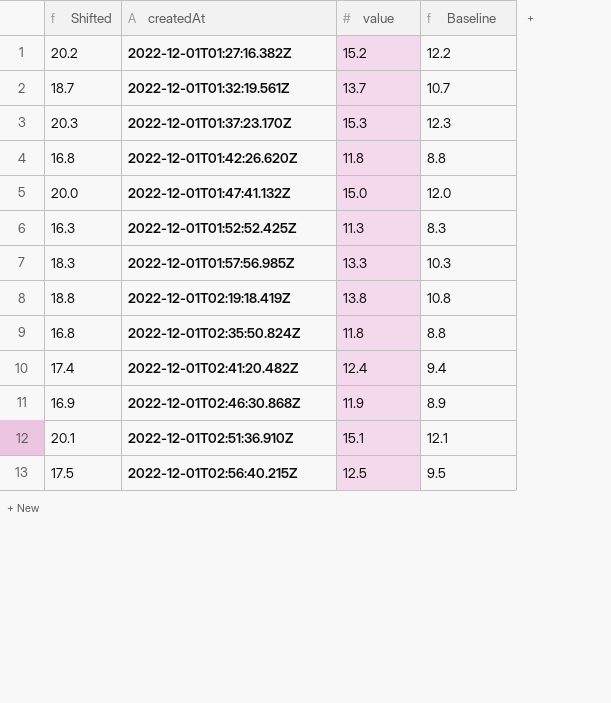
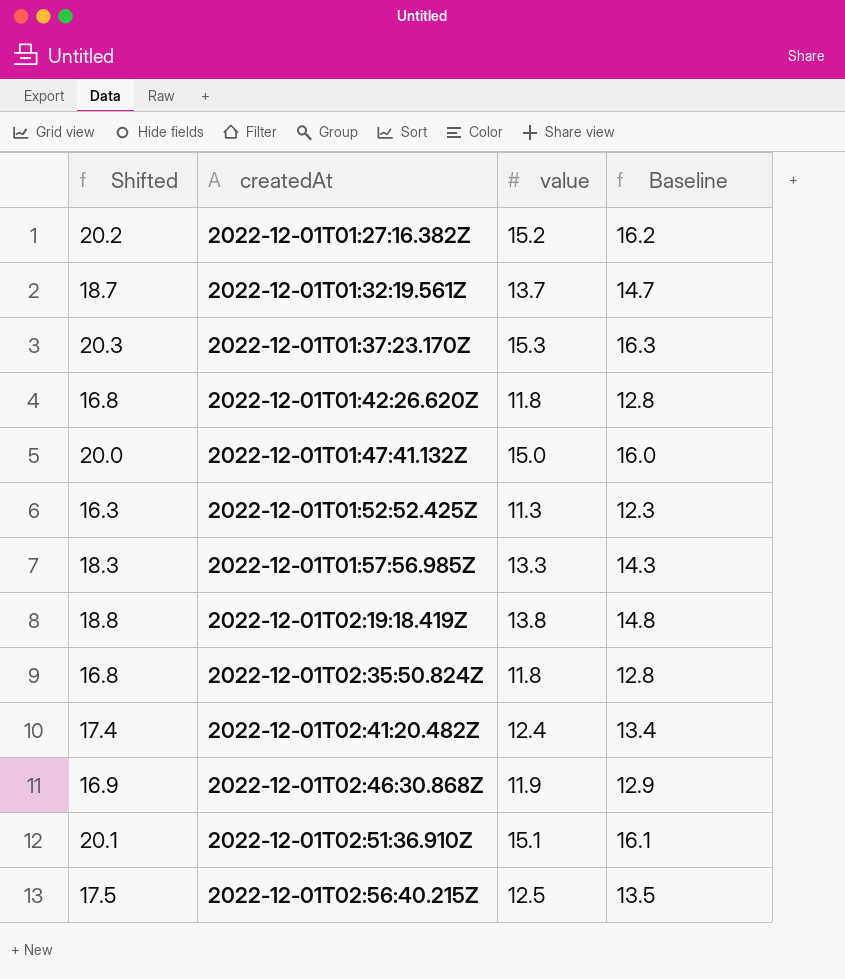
column Baseline | formula: [value] - 3 -> [value] + 1

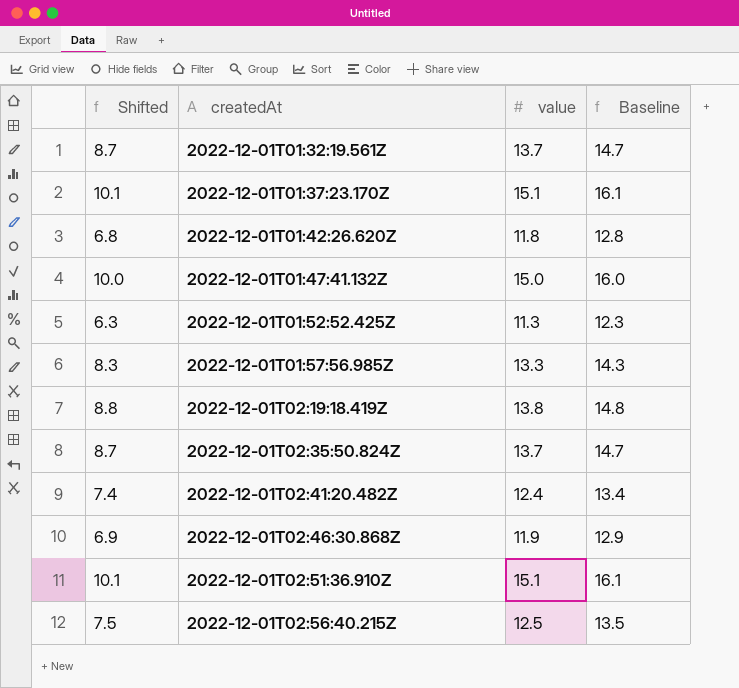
column Shifted | formula: [value] + 5 -> [value] - 5
row 2022-12-01T01:27:16.382Z: 20.2 | 15.2 | 16.2 -> none
2022-12-01T01:37:23.170Z | value: 15.3 -> 15.1
2022-12-01T01:37:23.170Z | Baseline: 16.3 -> 16.1
2022-12-01T02:35:50.824Z | value: 11.8 -> 13.7
2022-12-01T02:35:50.824Z | Baseline: 12.8 -> 14.7

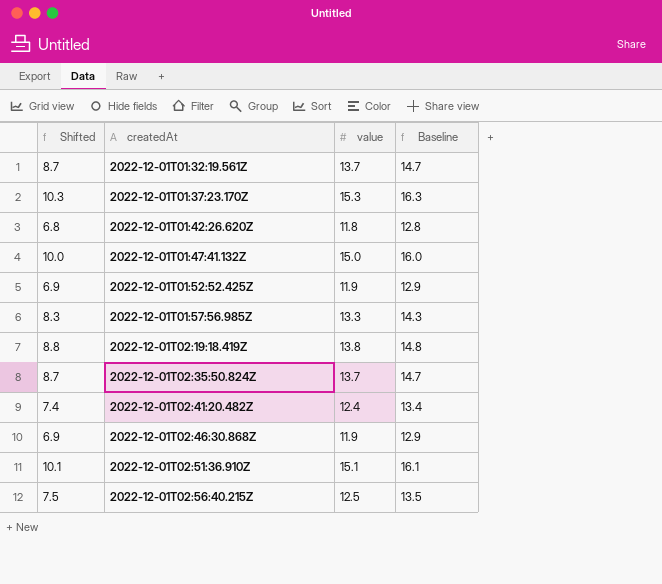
2022-12-01T01:37:23.170Z | Shifted: 10.1 -> 10.3
2022-12-01T01:37:23.170Z | value: 15.1 -> 15.3
2022-12-01T01:37:23.170Z | Baseline: 16.1 -> 16.3
2022-12-01T01:52:52.425Z | Shifted: 6.3 -> 6.9
2022-12-01T01:52:52.425Z | value: 11.3 -> 11.9
2022-12-01T01:52:52.425Z | Baseline: 12.3 -> 12.9

